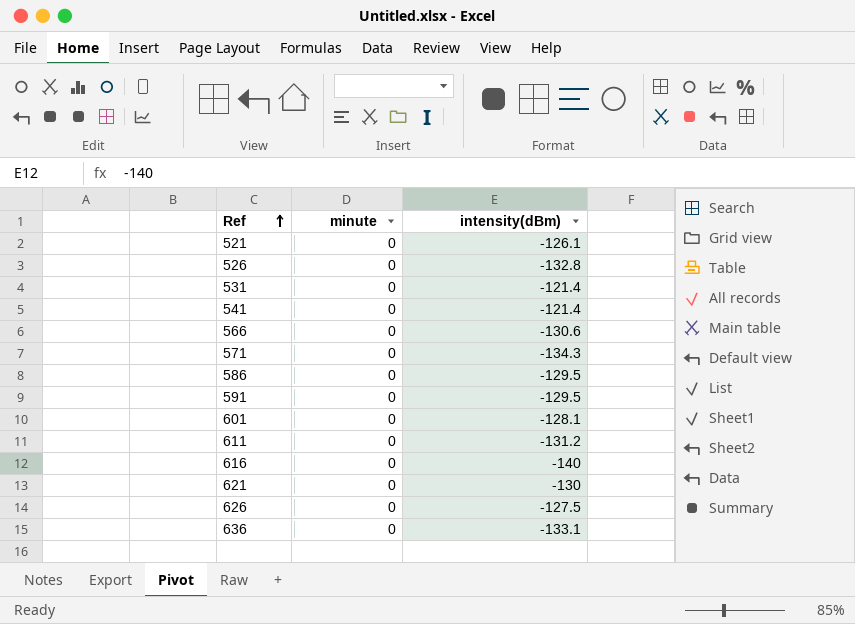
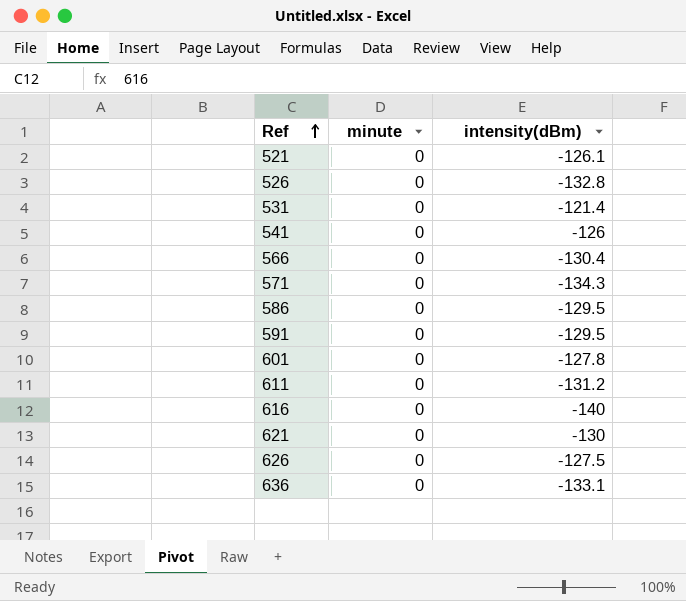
541 | intensity(dBm): -121.4 -> -126
566 | intensity(dBm): -130.6 -> -130.4
601 | intensity(dBm): -128.1 -> -127.8

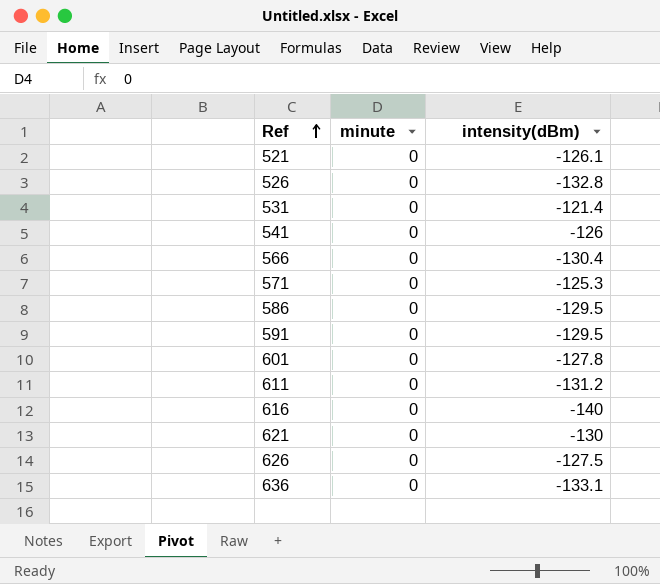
571 | intensity(dBm): -134.3 -> -125.3

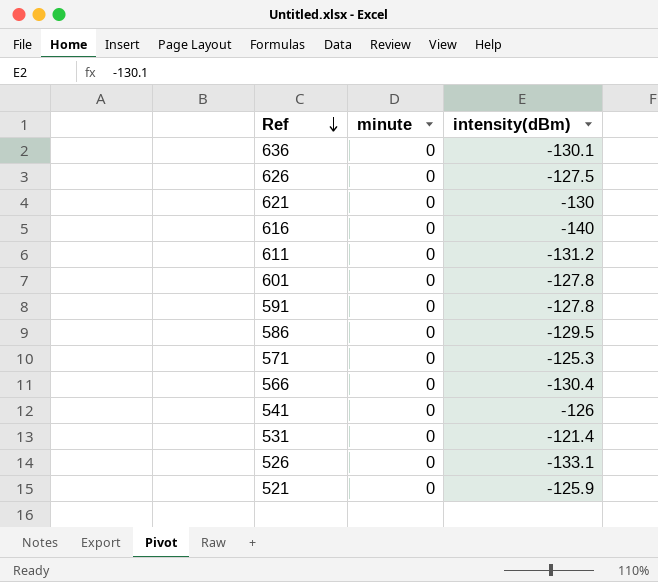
row order: Ref ascending -> Ref descending
636 | intensity(dBm): -133.1 -> -130.1
591 | intensity(dBm): -129.5 -> -127.8
526 | intensity(dBm): -132.8 -> -133.1
521 | intensity(dBm): -126.1 -> -125.9

